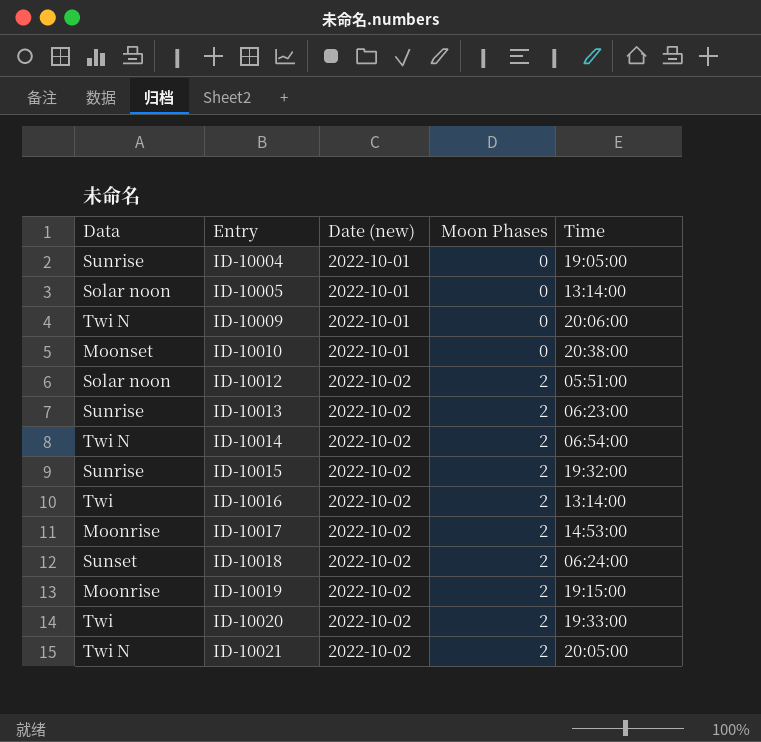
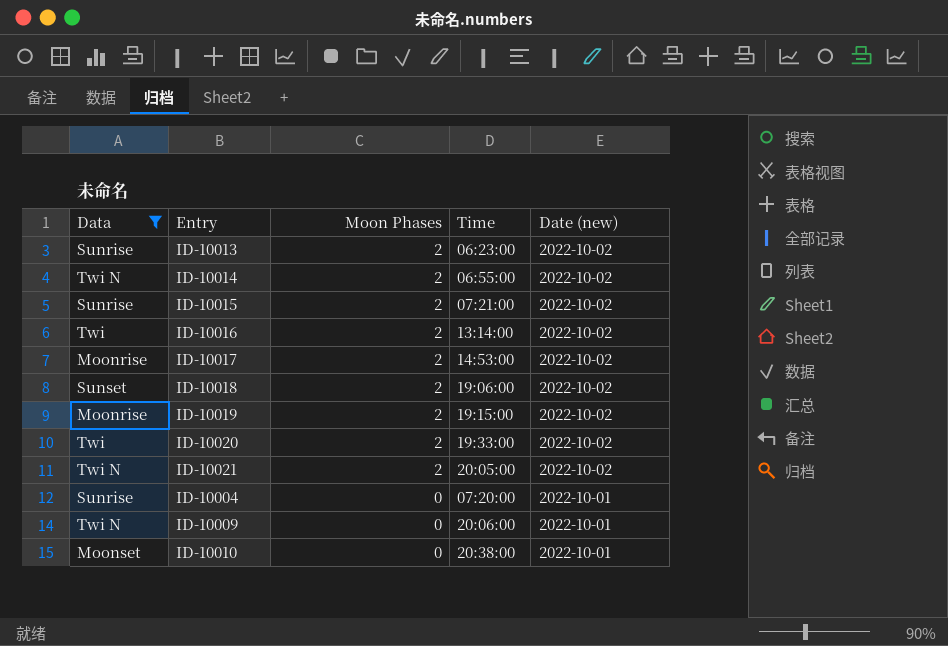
filter: none -> Data != Solar noon
row order: Entry ascending -> Moon Phases descending
column Date (new) | position: 3 -> 5
ID-10014 | Time: 06:54:00 -> 06:55:00
ID-10015 | Time: 19:32:00 -> 07:21:00
ID-10018 | Time: 06:24:00 -> 19:06:00
ID-10004 | Time: 19:05:00 -> 07:20:00

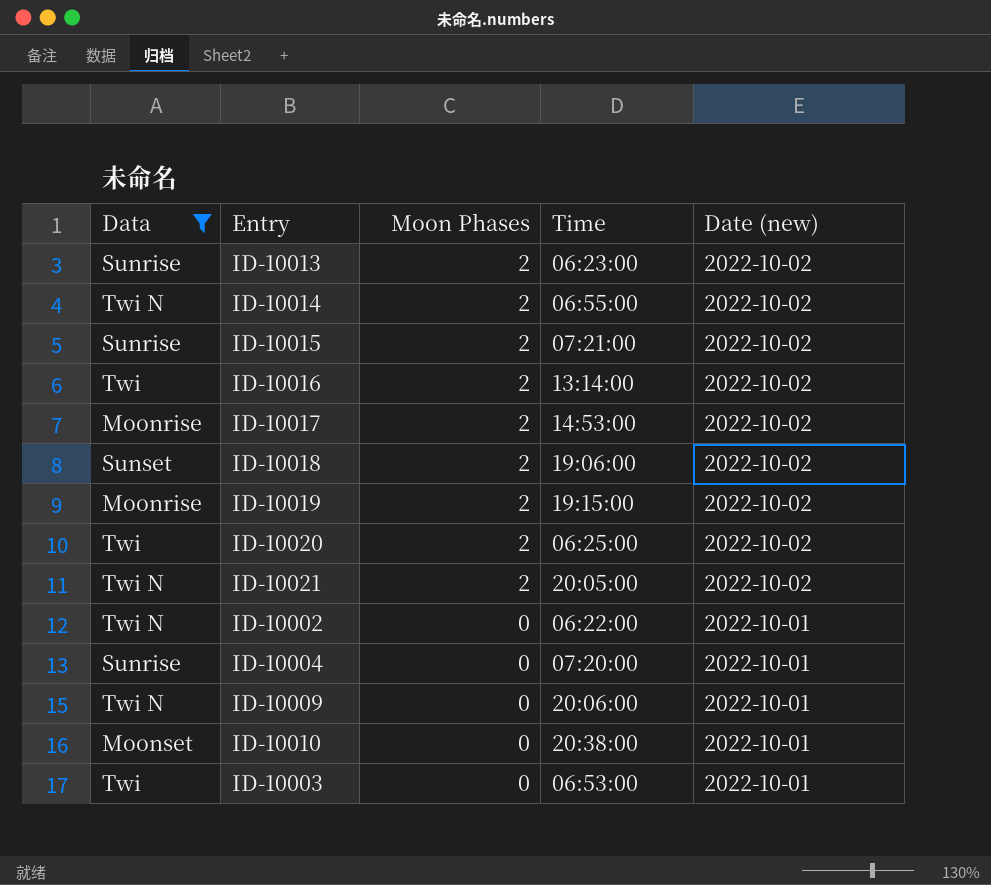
ID-10020 | Time: 19:33:00 -> 06:25:00
row ID-10002: none -> Twi N | 0 | 06:22:00 | 2022-10-01
row ID-10003: none -> Twi | 0 | 06:53:00 | 2022-10-01

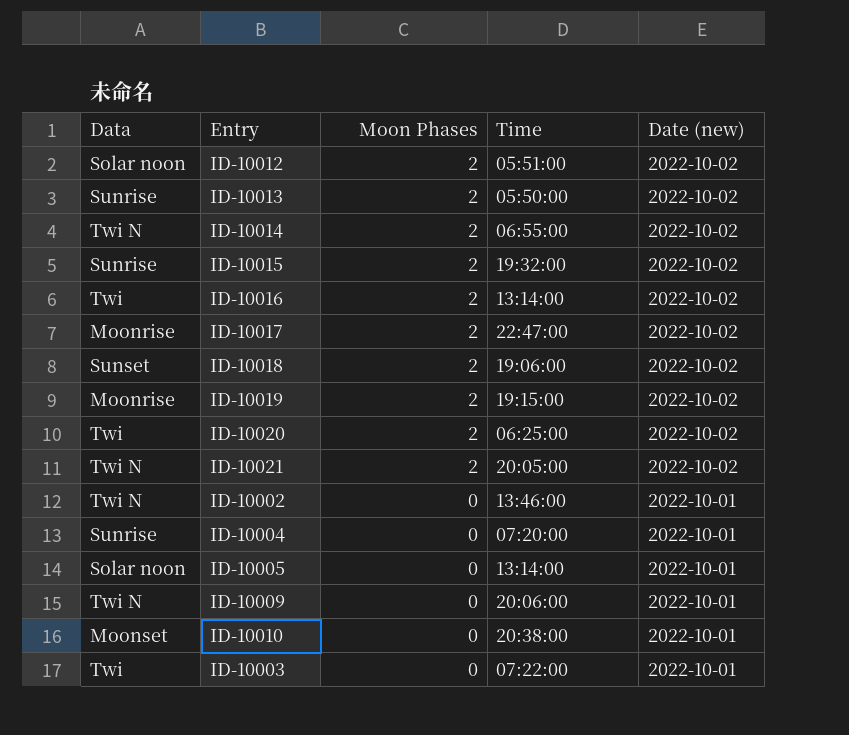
filter: Data != Solar noon -> none
ID-10013 | Time: 06:23:00 -> 05:50:00
ID-10015 | Time: 07:21:00 -> 19:32:00
ID-10017 | Time: 14:53:00 -> 22:47:00
ID-10002 | Time: 06:22:00 -> 13:46:00
ID-10003 | Time: 06:53:00 -> 07:22:00

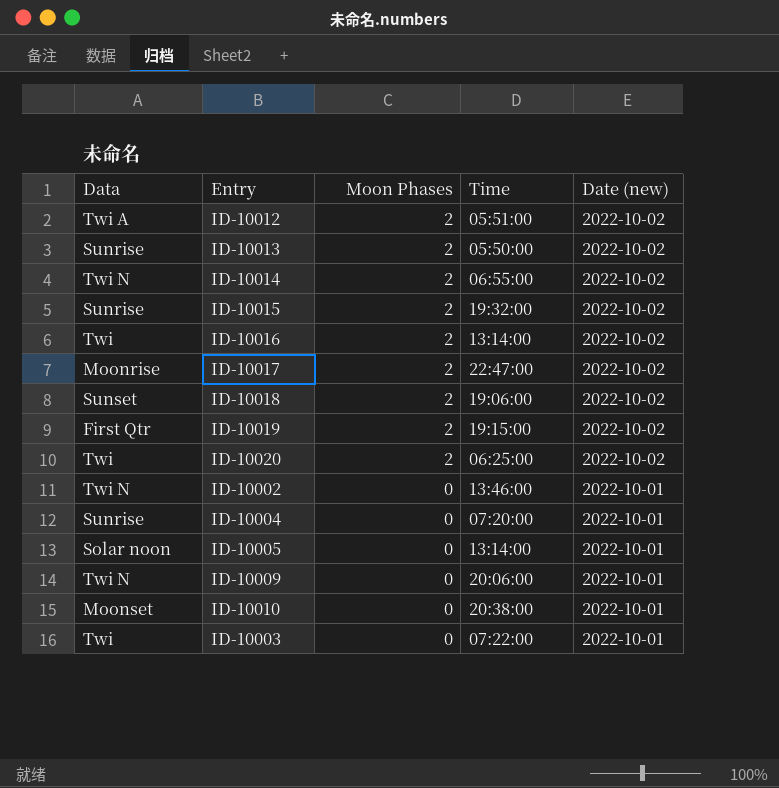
row ID-10021: Twi N | 2 | 20:05:00 | 2022-10-02 -> none
ID-10012 | Data: Solar noon -> Twi A
ID-10019 | Data: Moonrise -> First Qtr

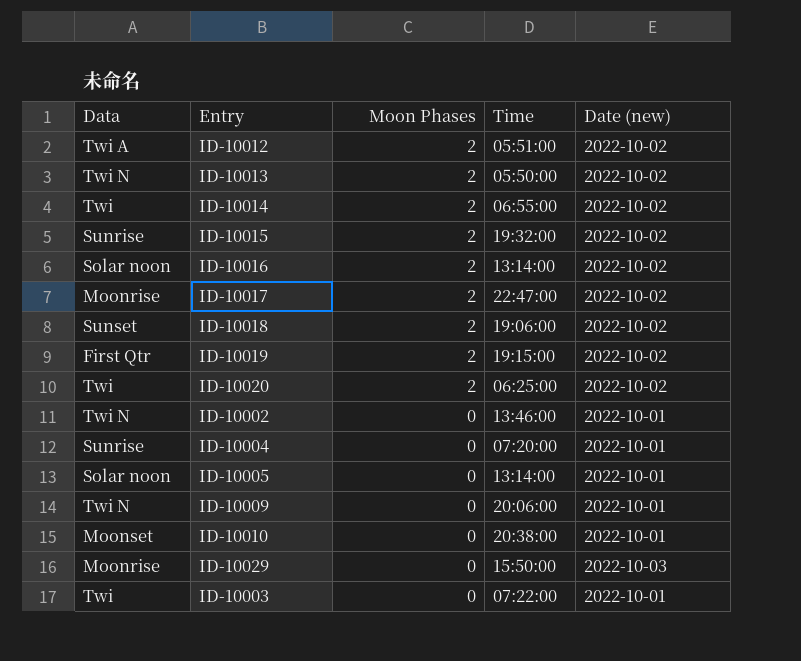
ID-10013 | Data: Sunrise -> Twi N
ID-10014 | Data: Twi N -> Twi
ID-10016 | Data: Twi -> Solar noon
row ID-10029: none -> Moonrise | 0 | 15:50:00 | 2022-10-03

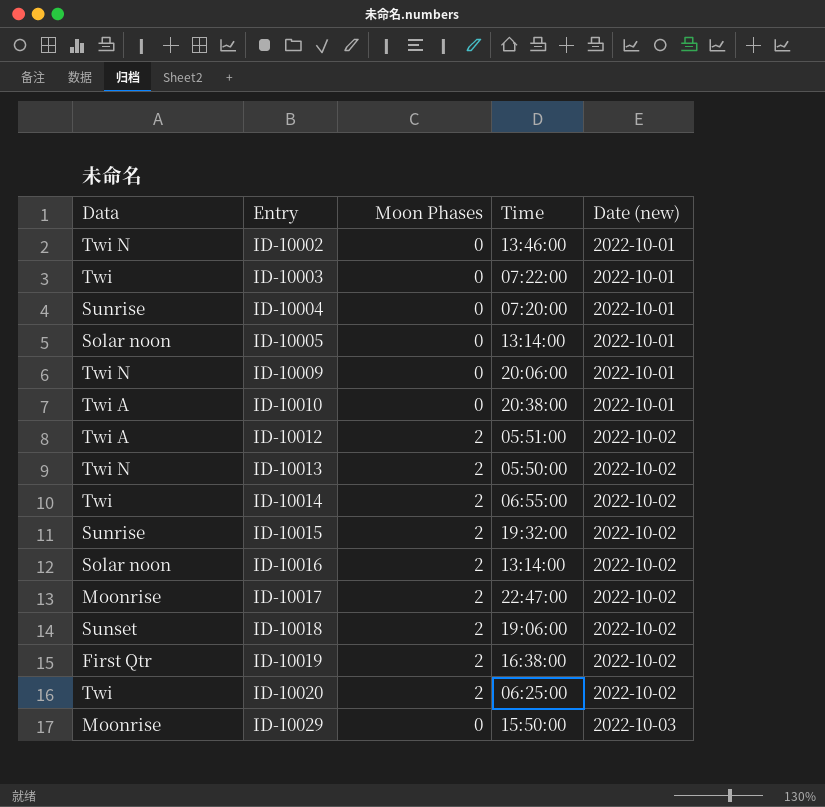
row order: Moon Phases descending -> Entry ascending
ID-10010 | Data: Moonset -> Twi A
ID-10019 | Time: 19:15:00 -> 16:38:00

